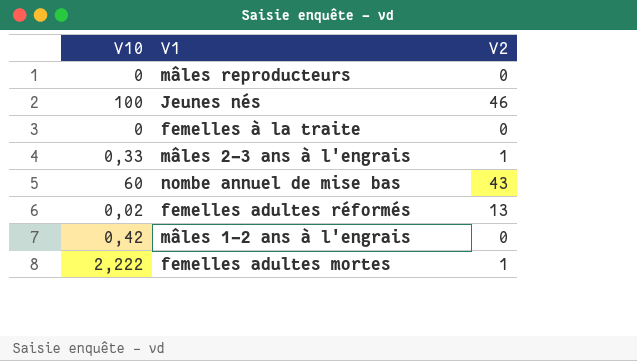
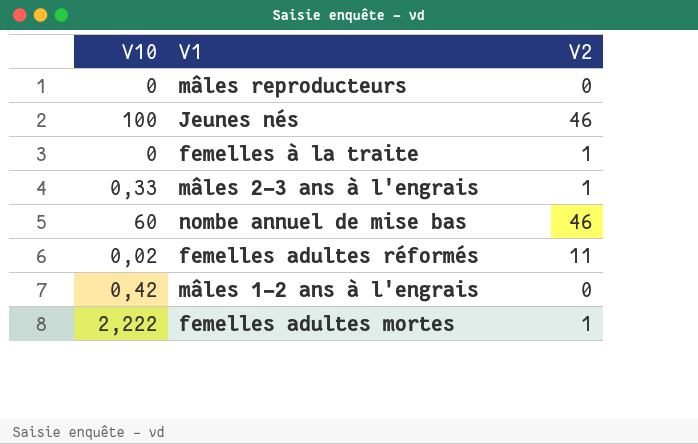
femelles à la traite | V2: 0 -> 1
nombe annuel de mise bas | V2: 43 -> 46
femelles adultes réformés | V2: 13 -> 11

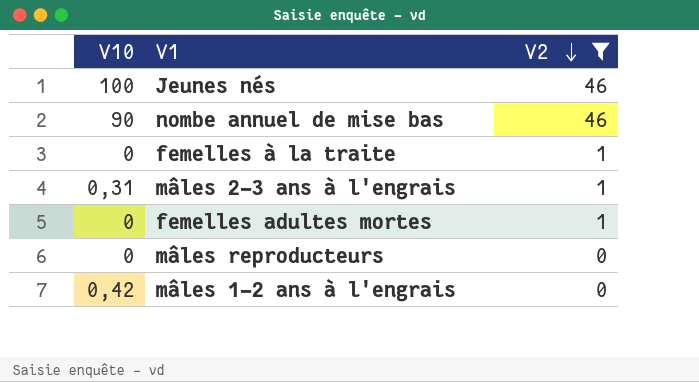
filter: none -> V2 != 11
row order: none -> V2 descending
nombe annuel de mise bas | V10: 60 -> 90
mâles 2-3 ans à l'engrais | V10: 0,33 -> 0,31
femelles adultes mortes | V10: 2,222 -> 0

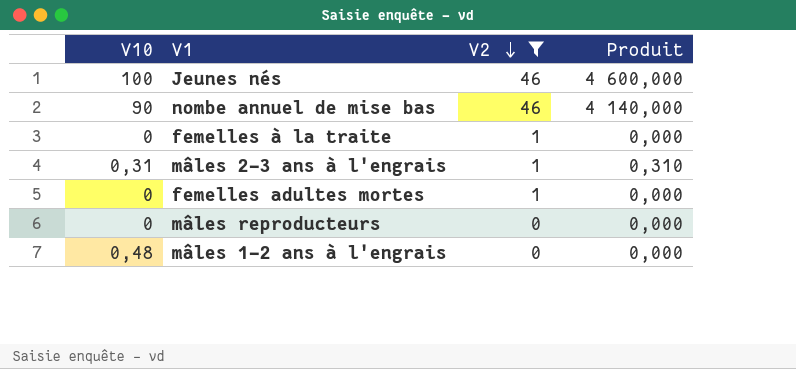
column Produit | formula: none -> [V10] * [V2]
mâles 1-2 ans à l'engrais | V10: 0,42 -> 0,48

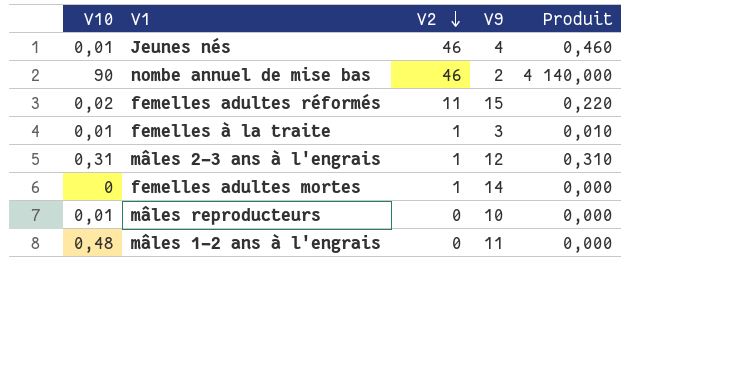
filter: V2 != 11 -> none
column V9 | position: none -> 4
Jeunes nés | V10: 100 -> 0,01
Jeunes nés | Produit: 4 600,000 -> 0,460
femelles à la traite | V10: 0 -> 0,01
femelles à la traite | Produit: 0,000 -> 0,010
mâles reproducteurs | V10: 0 -> 0,01

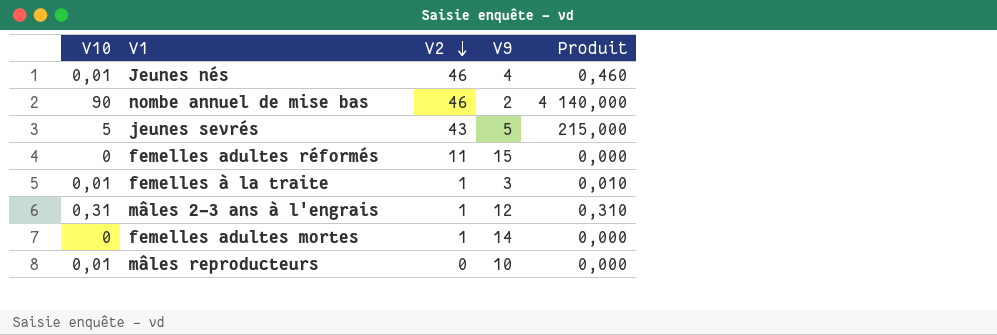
row mâles 1-2 ans à l'engrais: 0,48 | 0 | 11 | 0,000 -> none
row jeunes sevrés: none -> 5 | 43 | 5 | 215,000
femelles adultes réformés | V10: 0,02 -> 0
femelles adultes réformés | Produit: 0,220 -> 0,000

